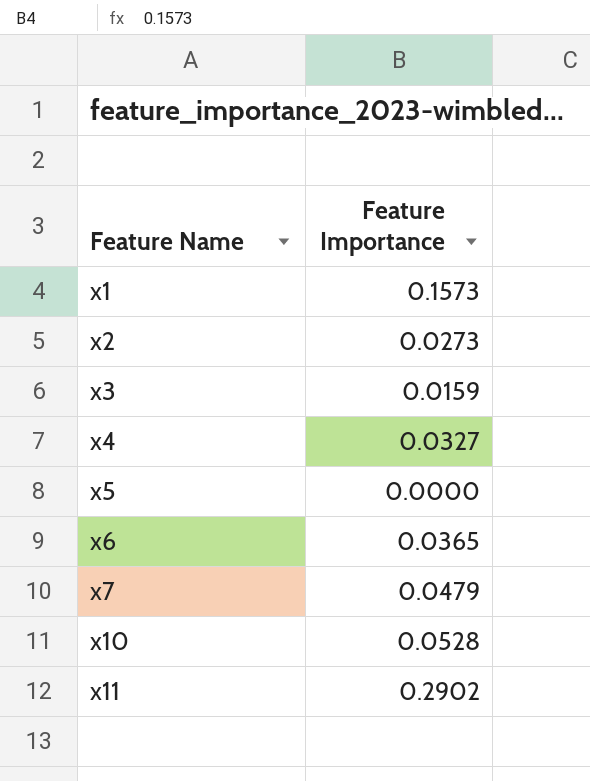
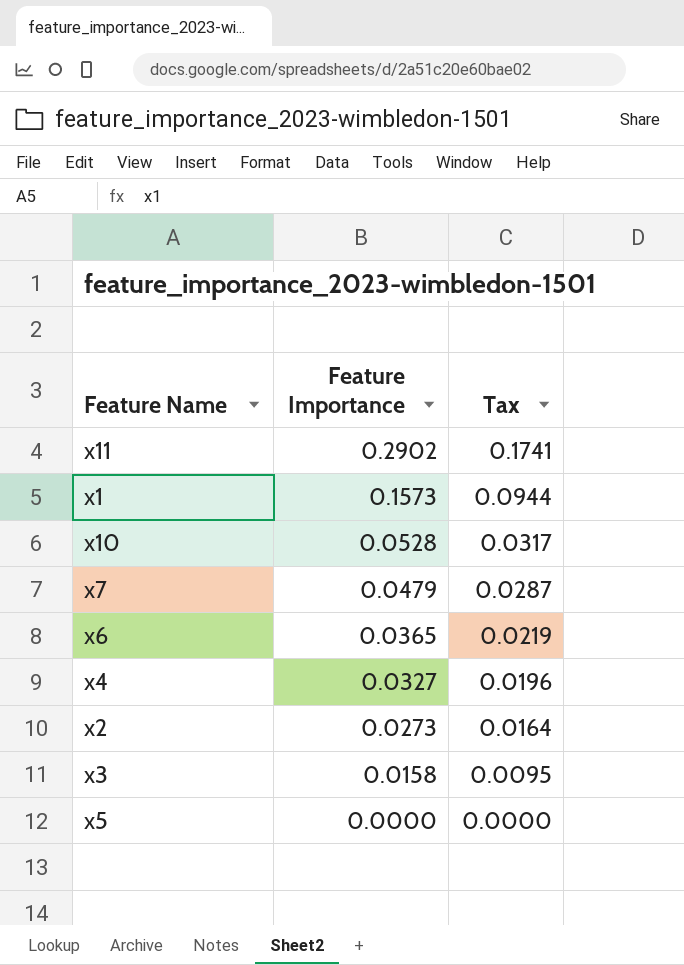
row order: Feature Name ascending -> Feature Importance descending
column Tax | formula: none -> [Feature Importance] * 0.6
x3 | Feature Importance: 0.0159 -> 0.0158

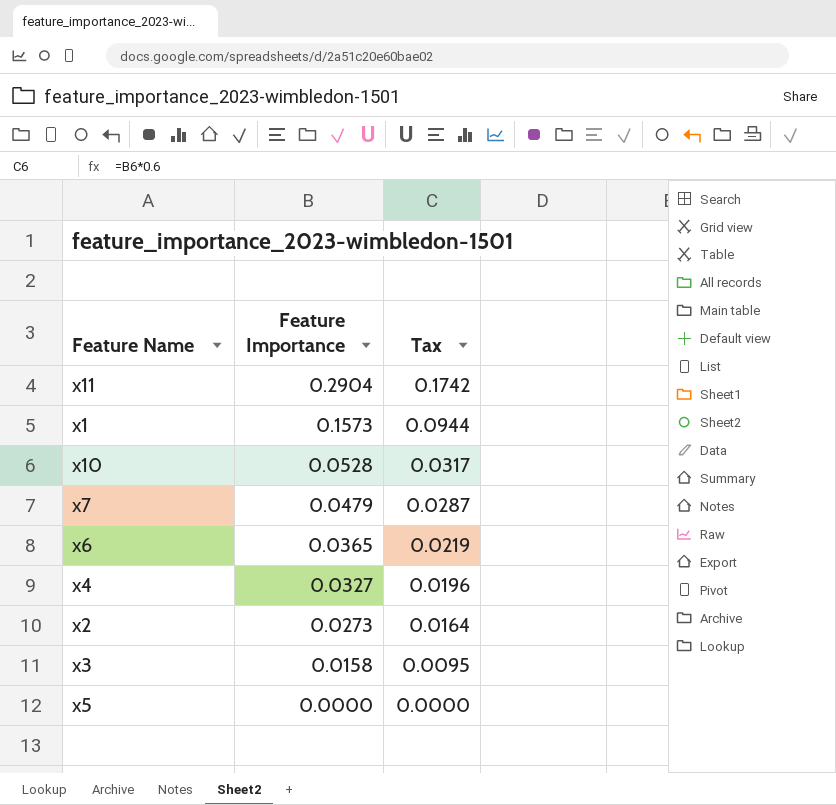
x11 | Feature Importance: 0.2902 -> 0.2904
x11 | Tax: 0.1741 -> 0.1742

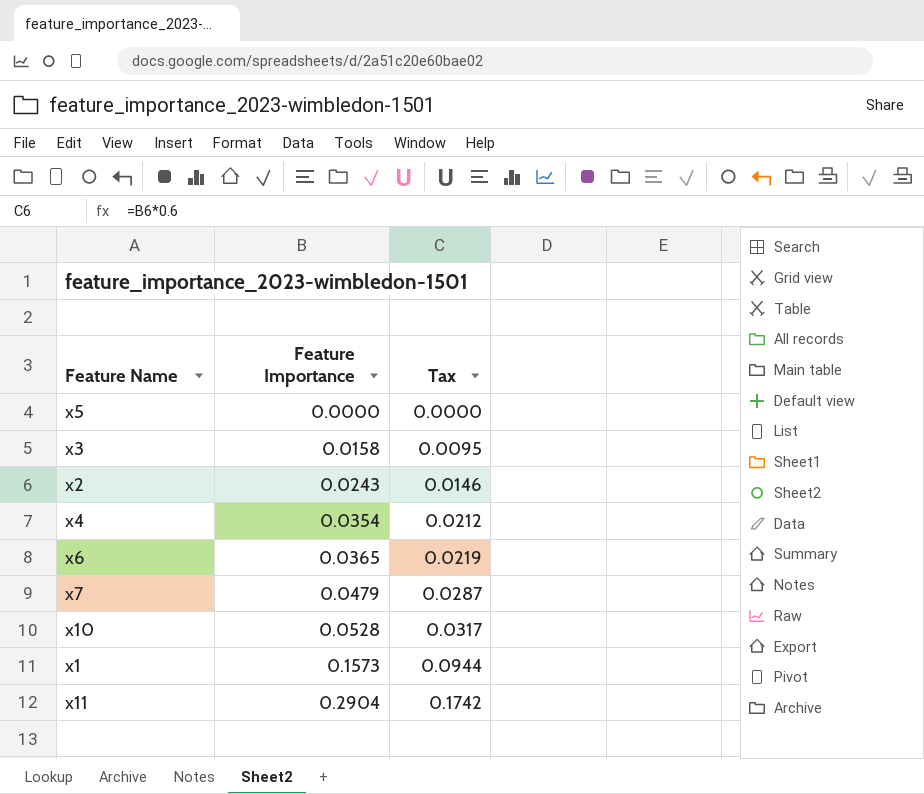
row order: Feature Importance descending -> Feature Importance ascending
x2 | Feature Importance: 0.0273 -> 0.0243
x2 | Tax: 0.0164 -> 0.0146
x4 | Feature Importance: 0.0327 -> 0.0354
x4 | Tax: 0.0196 -> 0.0212

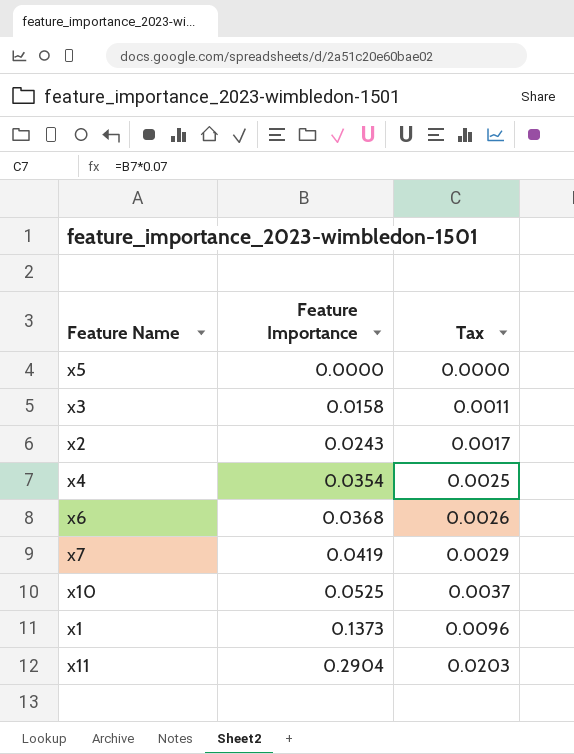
column Tax | formula: [Feature Importance] * 0.6 -> [Feature Importance] * 0.07
x6 | Feature Importance: 0.0365 -> 0.0368
x7 | Feature Importance: 0.0479 -> 0.0419
x10 | Feature Importance: 0.0528 -> 0.0525
x1 | Feature Importance: 0.1573 -> 0.1373

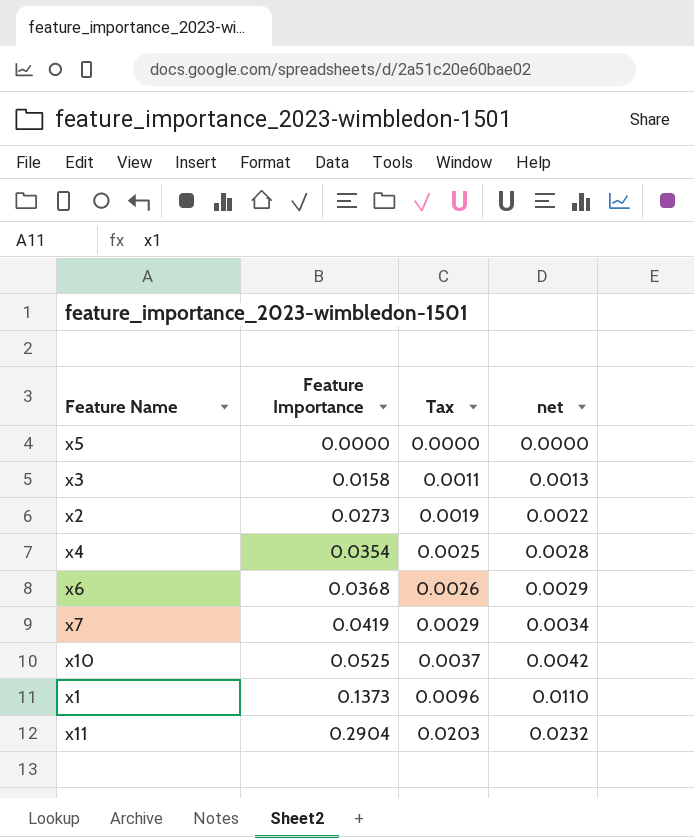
column net | formula: none -> [Feature Importance] * 0.08
x2 | Feature Importance: 0.0243 -> 0.0273
x2 | Tax: 0.0017 -> 0.0019

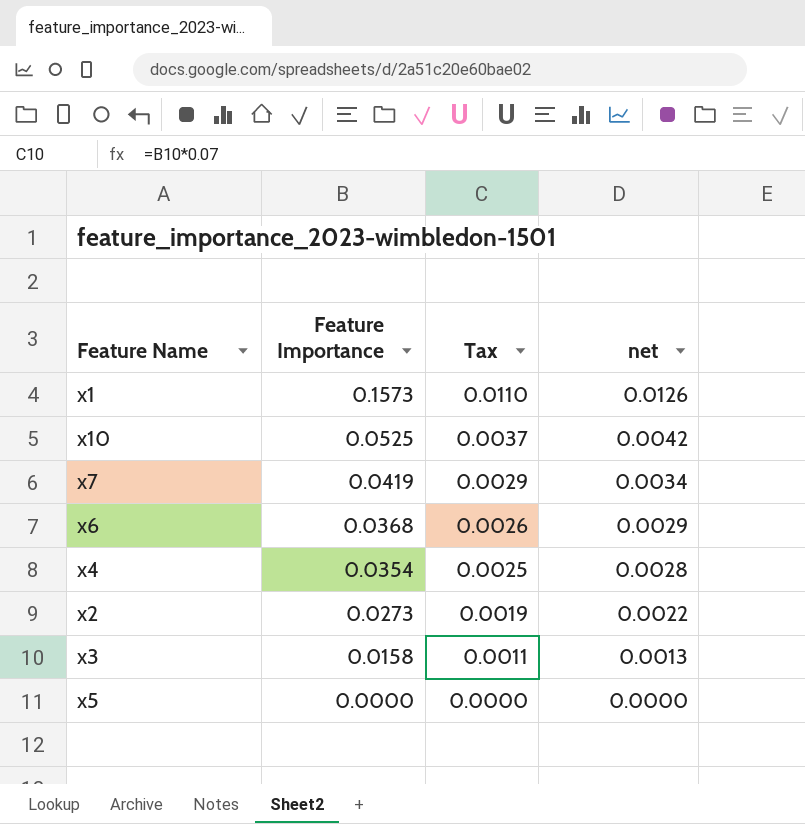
row order: Feature Importance ascending -> Feature Importance descending
row x11: 0.2904 | 0.0203 | 0.0232 -> none
x1 | Feature Importance: 0.1373 -> 0.1573
x1 | Tax: 0.0096 -> 0.0110
x1 | net: 0.0110 -> 0.0126

